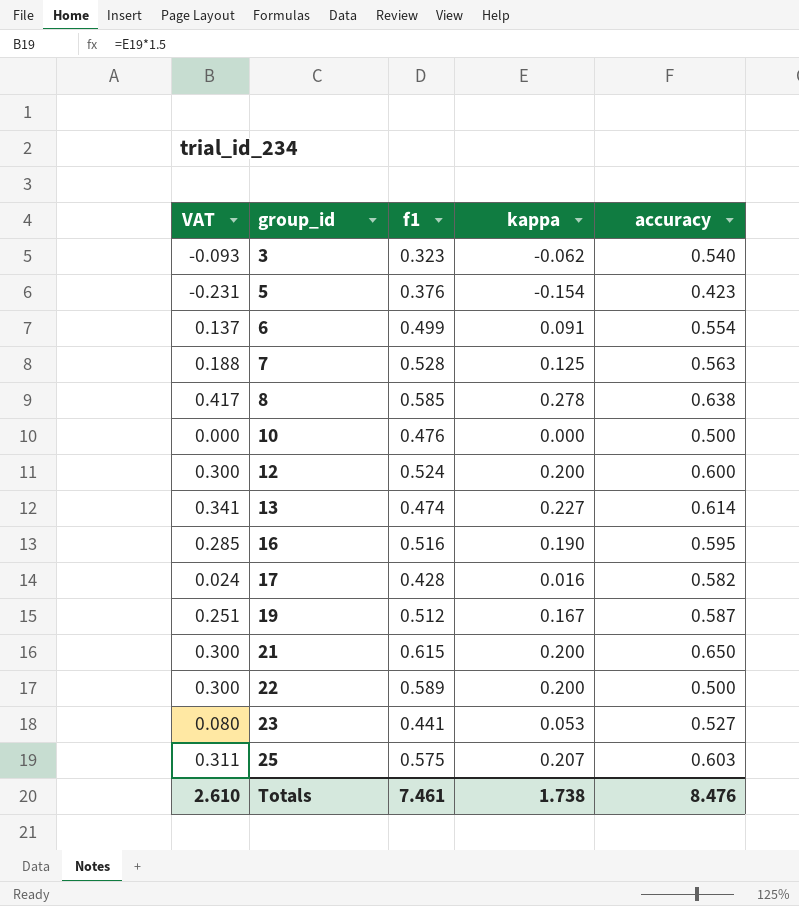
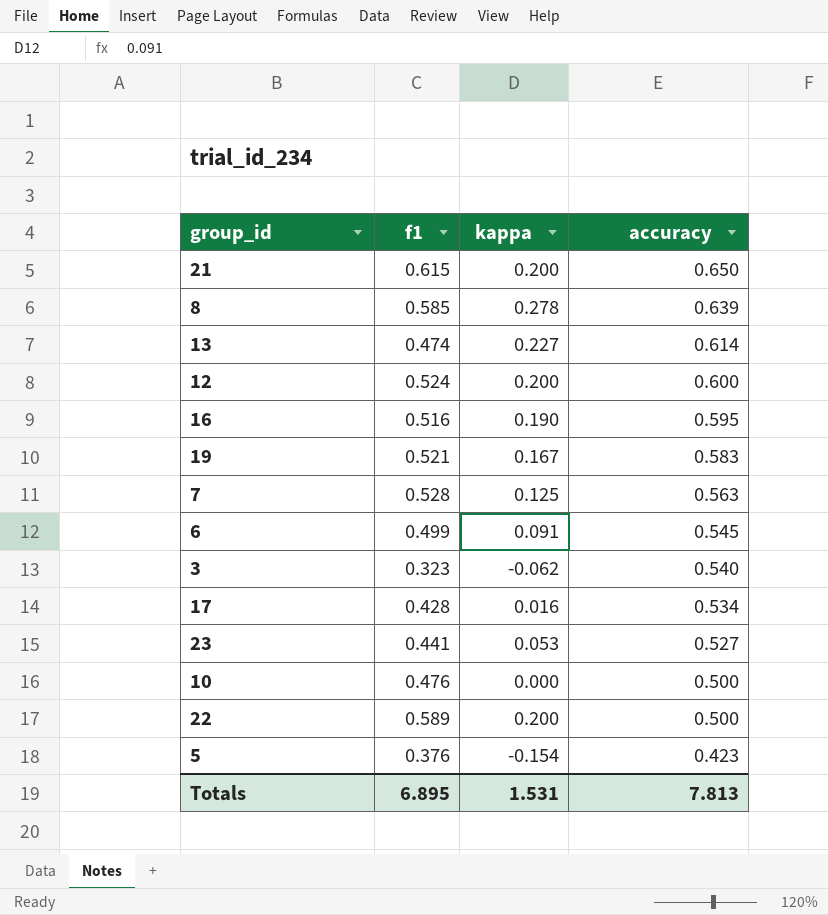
row order: group_id ascending -> accuracy descending
column VAT | formula: [kappa] * 1.5 -> none
row 25: 0.311 | 0.575 | 0.207 | 0.603 -> none
8 | accuracy: 0.638 -> 0.639
19 | f1: 0.512 -> 0.521
19 | accuracy: 0.587 -> 0.583
6 | accuracy: 0.554 -> 0.545
17 | accuracy: 0.582 -> 0.534
Totals | f1: 7.461 -> 6.895
Totals | kappa: 1.738 -> 1.531
Totals | accuracy: 8.476 -> 7.813

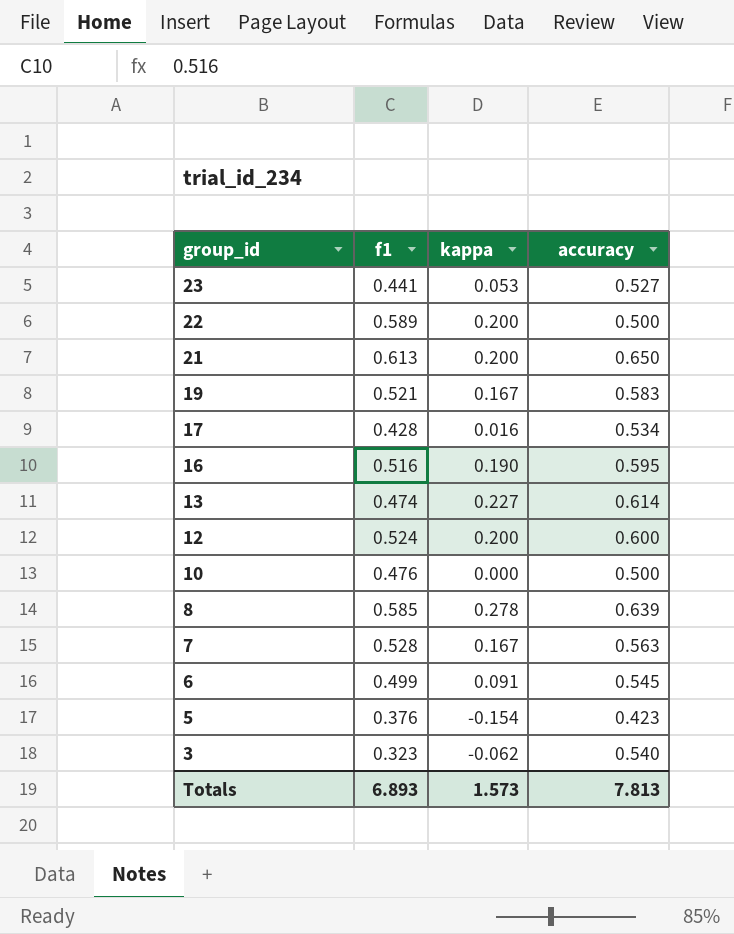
row order: accuracy descending -> group_id descending
21 | f1: 0.615 -> 0.613
7 | kappa: 0.125 -> 0.167
Totals | f1: 6.895 -> 6.893
Totals | kappa: 1.531 -> 1.573

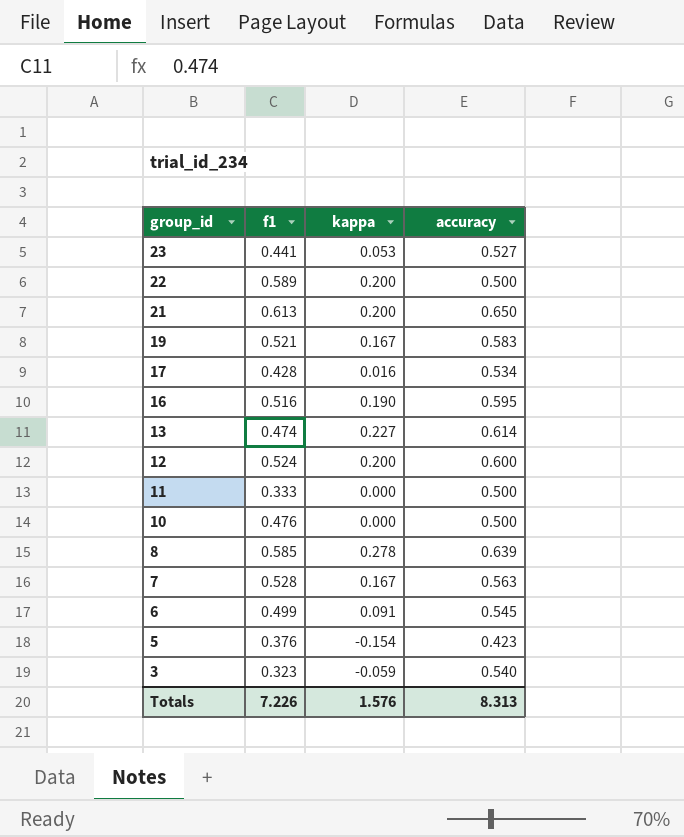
row 11: none -> 0.333 | 0.000 | 0.500
3 | kappa: -0.062 -> -0.059
Totals | f1: 6.893 -> 7.226
Totals | kappa: 1.573 -> 1.576
Totals | accuracy: 7.813 -> 8.313

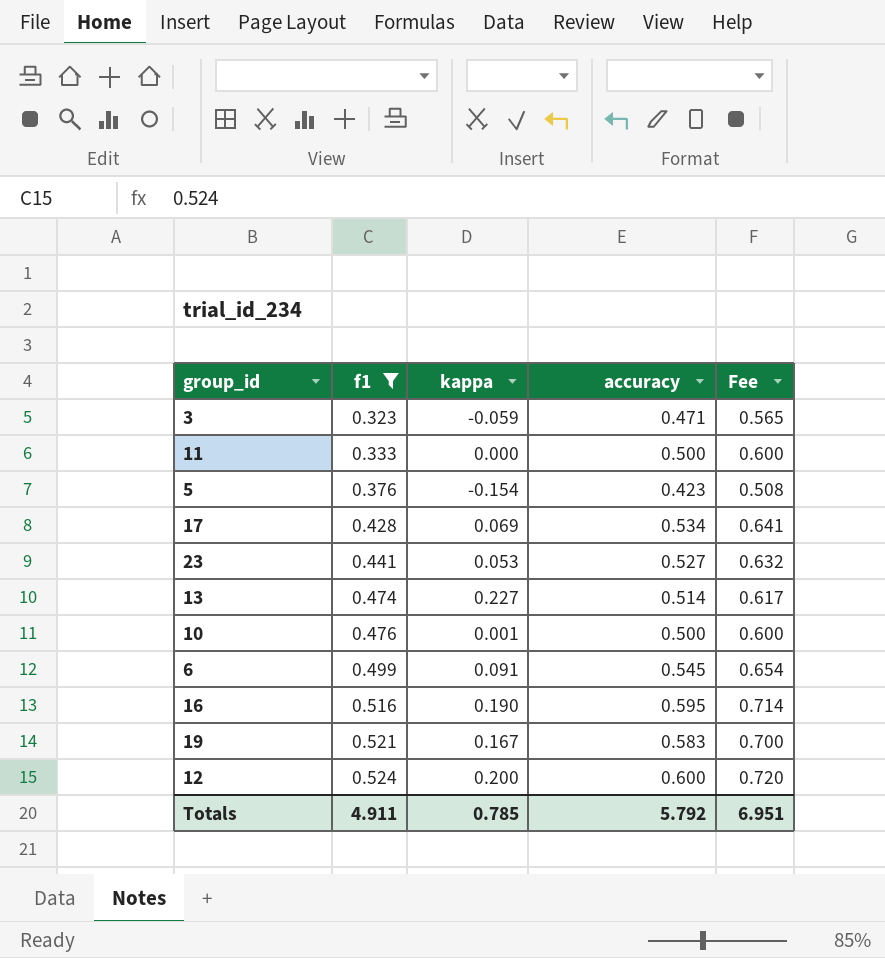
filter: none -> f1 <= 0.524
row order: group_id descending -> f1 ascending
column Fee | formula: none -> [accuracy] * 1.2
3 | accuracy: 0.540 -> 0.471
17 | kappa: 0.016 -> 0.069
13 | accuracy: 0.614 -> 0.514
10 | kappa: 0.000 -> 0.001
Totals | f1: 7.226 -> 4.911
Totals | kappa: 1.576 -> 0.785
Totals | accuracy: 8.313 -> 5.792

